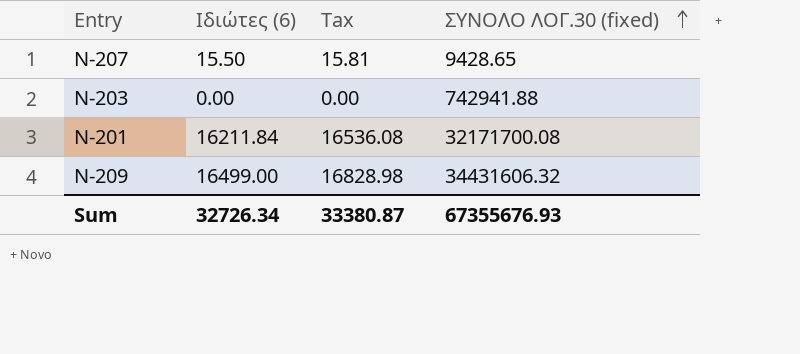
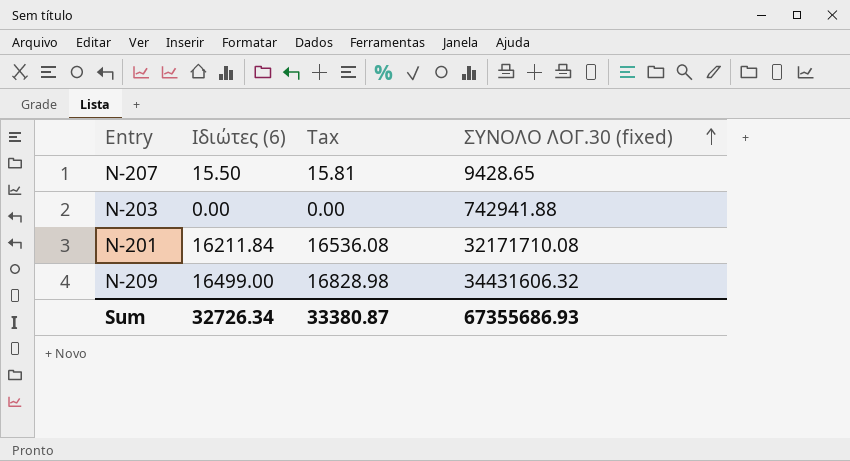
N-201 | ΣΥΝΟΛΟ ΛΟΓ.30 (fixed): 32171700.08 -> 32171710.08
Sum | ΣΥΝΟΛΟ ΛΟΓ.30 (fixed): 67355676.93 -> 67355686.93

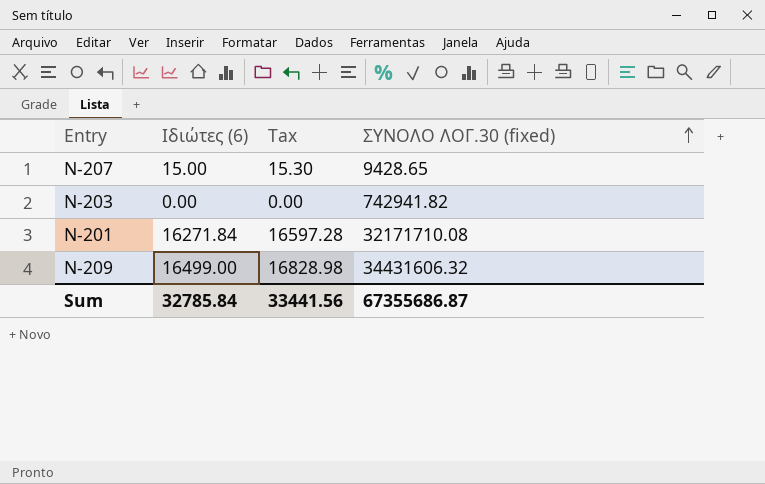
N-207 | Ιδιώτες (6): 15.50 -> 15.00
N-207 | Tax: 15.81 -> 15.30
N-203 | ΣΥΝΟΛΟ ΛΟΓ.30 (fixed): 742941.88 -> 742941.82
N-201 | Ιδιώτες (6): 16211.84 -> 16271.84
N-201 | Tax: 16536.08 -> 16597.28
Sum | Ιδιώτες (6): 32726.34 -> 32785.84
Sum | Tax: 33380.87 -> 33441.56
Sum | ΣΥΝΟΛΟ ΛΟΓ.30 (fixed): 67355686.93 -> 67355686.87

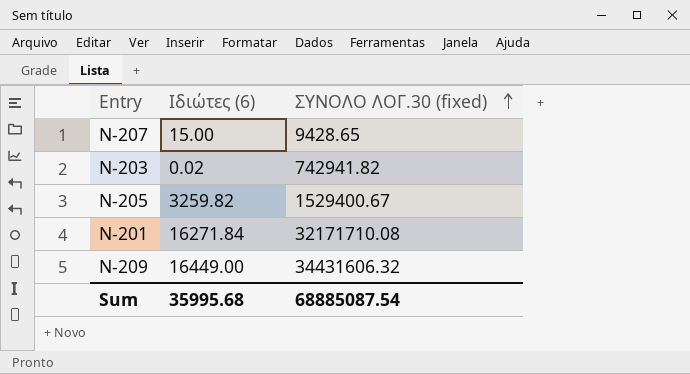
column Tax | formula: [Ιδιώτες (6)] * 1.02 -> none
N-203 | Ιδιώτες (6): 0.00 -> 0.02
row N-205: none -> 3259.82 | 1529400.67
N-209 | Ιδιώτες (6): 16499.00 -> 16449.00
Sum | Ιδιώτες (6): 32785.84 -> 35995.68
Sum | ΣΥΝΟΛΟ ΛΟΓ.30 (fixed): 67355686.87 -> 68885087.54

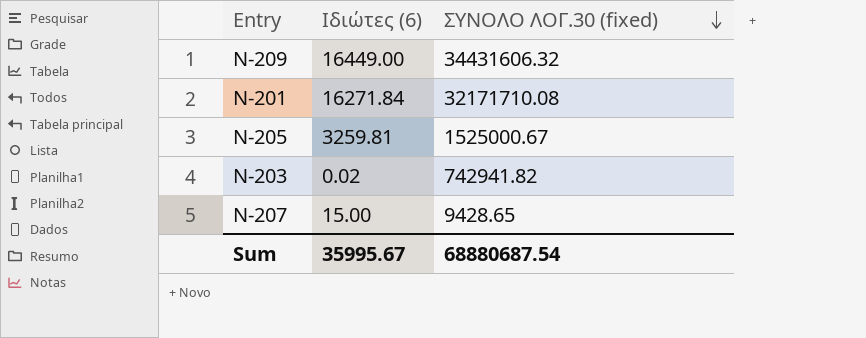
row order: ΣΥΝΟΛΟ ΛΟΓ.30 (fixed) ascending -> ΣΥΝΟΛΟ ΛΟΓ.30 (fixed) descending
N-205 | Ιδιώτες (6): 3259.82 -> 3259.81
N-205 | ΣΥΝΟΛΟ ΛΟΓ.30 (fixed): 1529400.67 -> 1525000.67
Sum | Ιδιώτες (6): 35995.68 -> 35995.67
Sum | ΣΥΝΟΛΟ ΛΟΓ.30 (fixed): 68885087.54 -> 68880687.54

